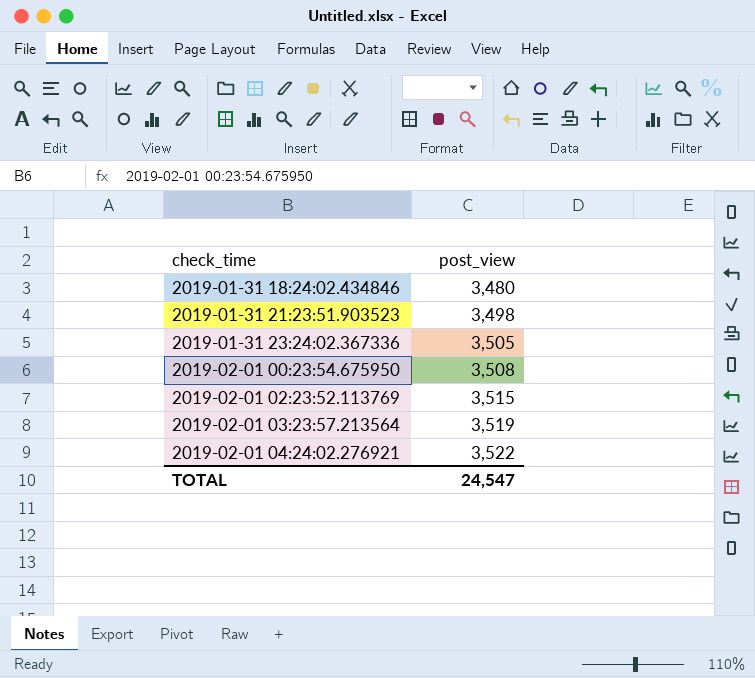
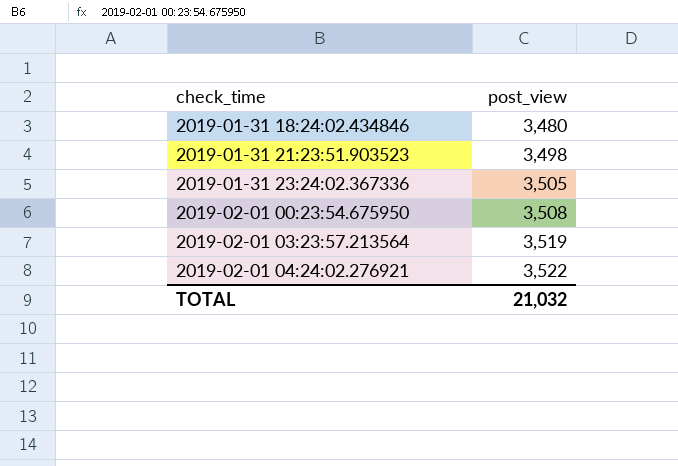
row 2019-02-01 02:23:52.113769: 3,515 -> none
TOTAL | post_view: 24,547 -> 21,032

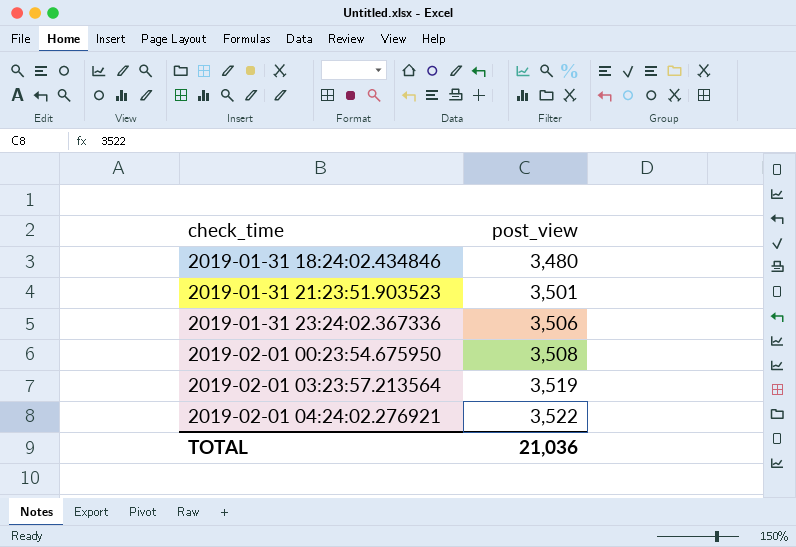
2019-01-31 21:23:51.903523 | post_view: 3,498 -> 3,501
2019-01-31 23:24:02.367336 | post_view: 3,505 -> 3,506
TOTAL | post_view: 21,032 -> 21,036

